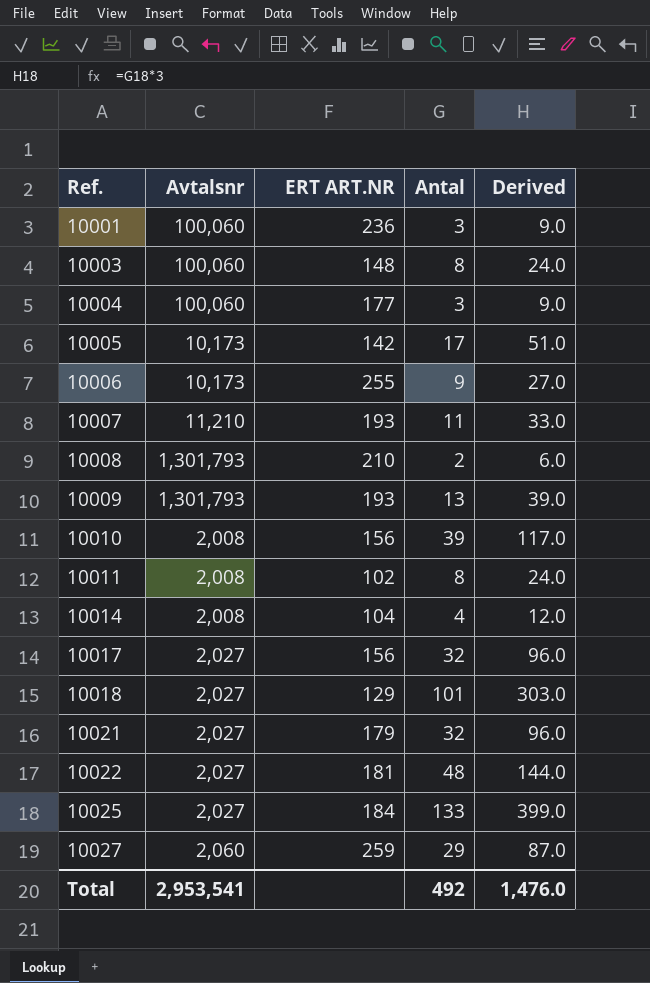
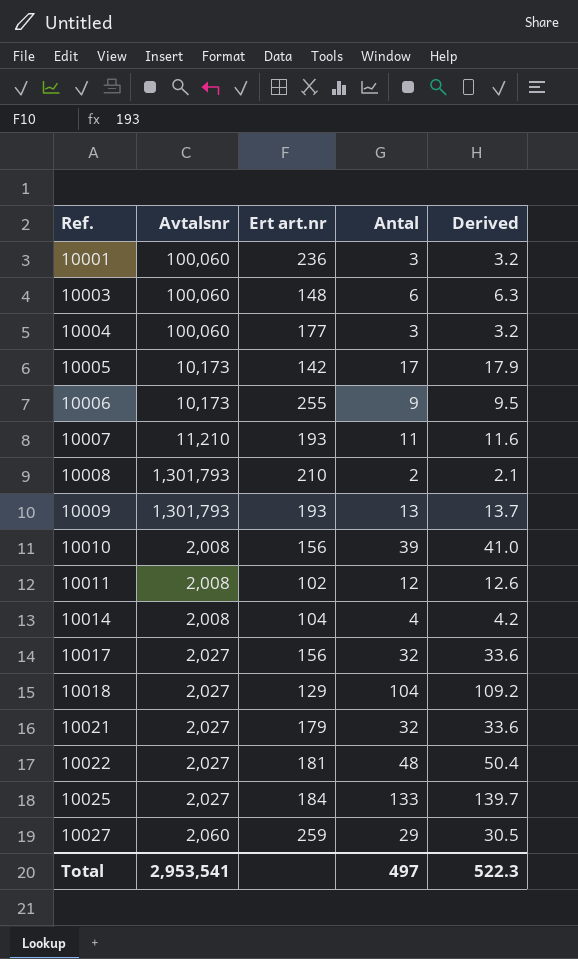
column name: ERT ART.NR -> Ert art.nr
column Derived | formula: [Antal] * 3 -> [Antal] * 1.05
10003 | Antal: 8 -> 6
10011 | Antal: 8 -> 12
10018 | Antal: 101 -> 104
Total | Antal: 492 -> 497
Total | Derived: 1,476.0 -> 522.3

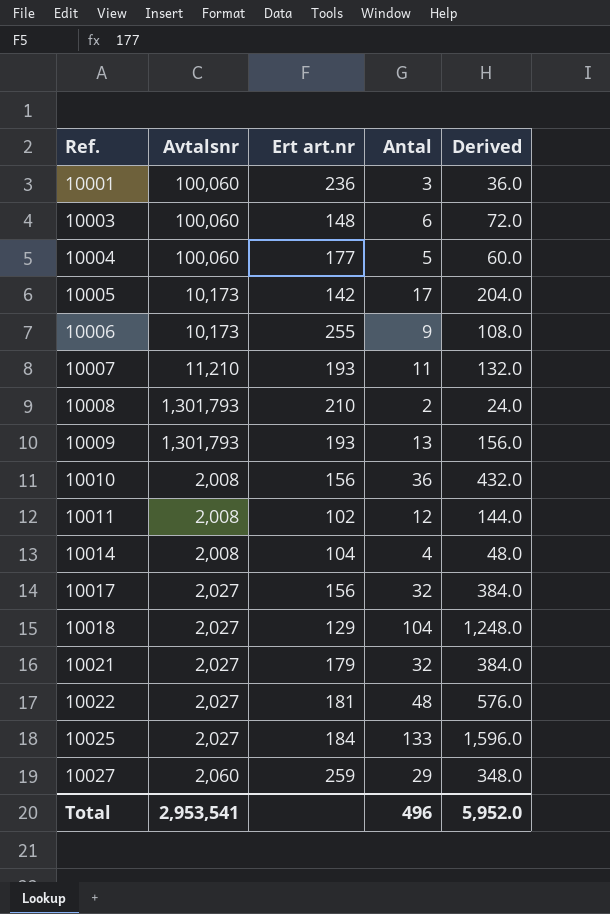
column Derived | formula: [Antal] * 1.05 -> [Antal] * 12
10004 | Antal: 3 -> 5
10010 | Antal: 39 -> 36
Total | Antal: 497 -> 496
Total | Derived: 522.3 -> 5,952.0

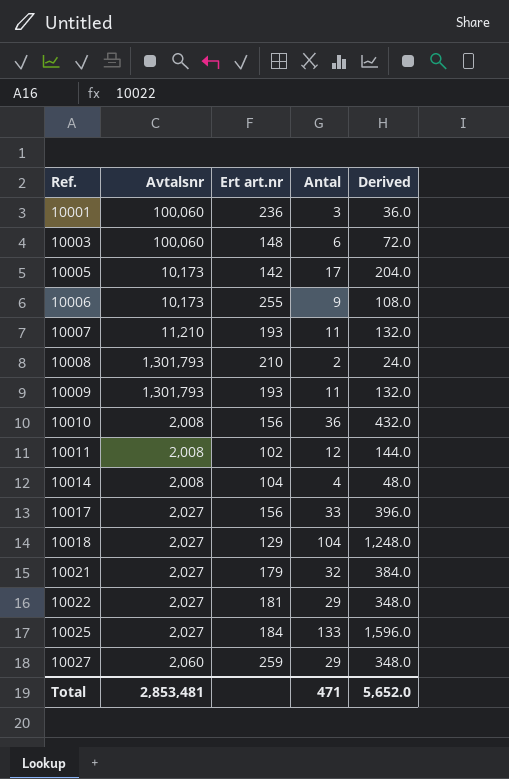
row 10004: 100,060 | 177 | 5 | 60.0 -> none
10009 | Antal: 13 -> 11
10009 | Derived: 156.0 -> 132.0
10017 | Antal: 32 -> 33
10017 | Derived: 384.0 -> 396.0
10022 | Antal: 48 -> 29
10022 | Derived: 576.0 -> 348.0
Total | Avtalsnr: 2,953,541 -> 2,853,481
Total | Antal: 496 -> 471
Total | Derived: 5,952.0 -> 5,652.0

